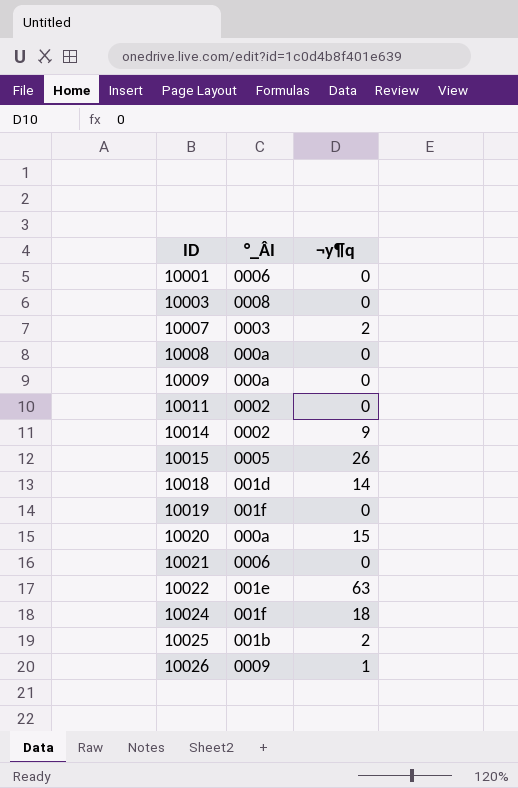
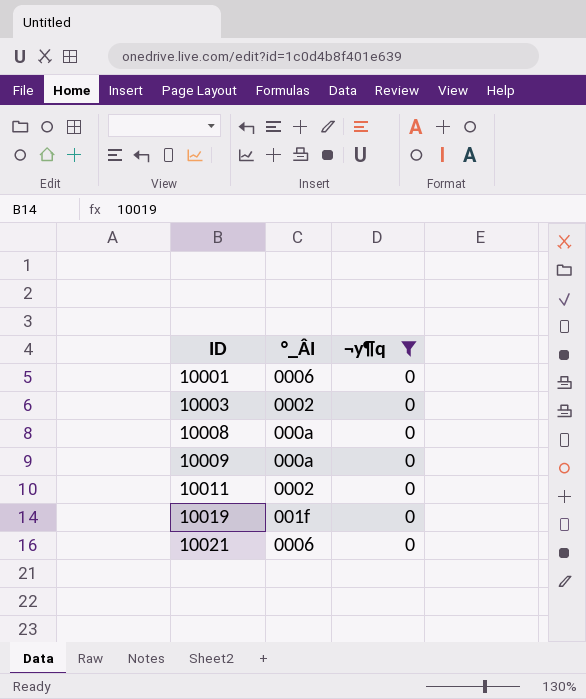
filter: none -> ¬y¶q = 0
10003 | °_ÂI: 0008 -> 0002

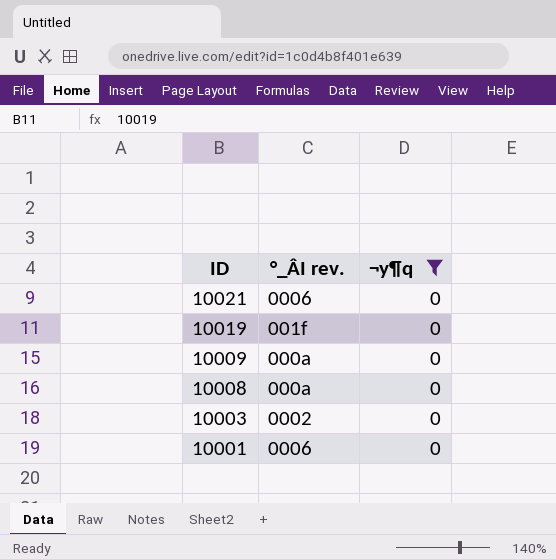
row order: ID ascending -> ID descending
column name: °_ÂI -> °_ÂI rev.
row 10011: 0002 | 0 -> none

